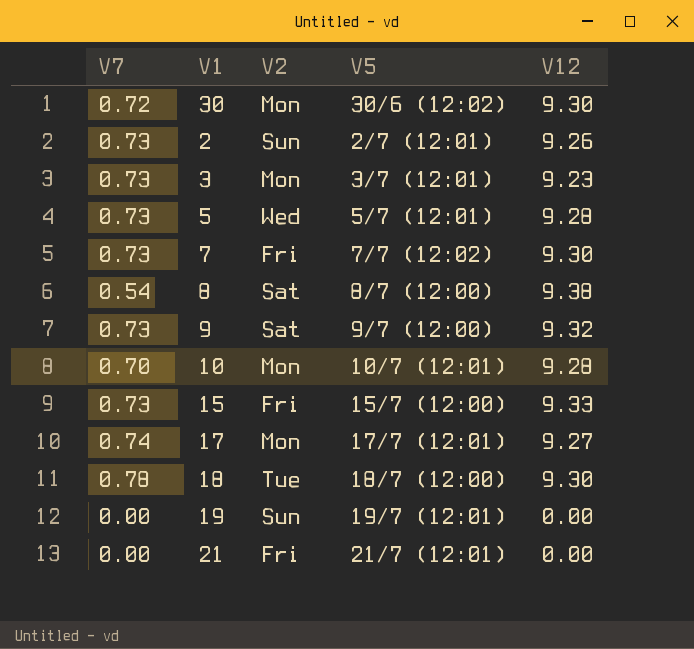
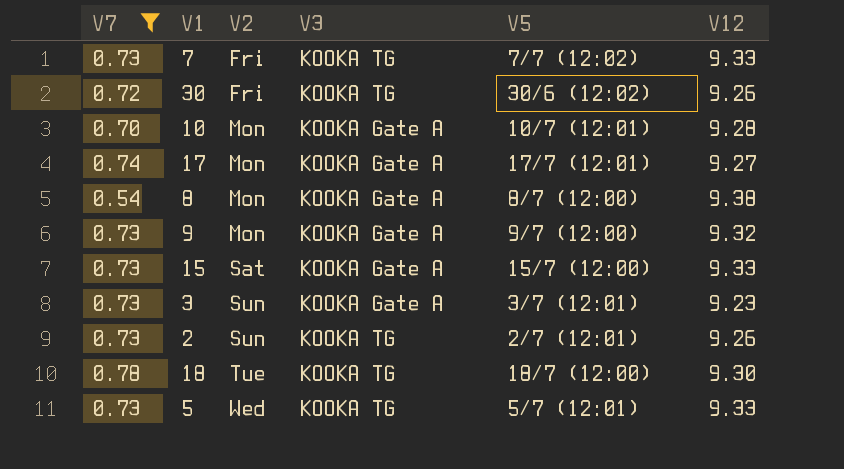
filter: none -> V7 != 0.00
row order: none -> V2 ascending
column V3 | position: none -> 4
7 | V12: 9.30 -> 9.33
30 | V2: Mon -> Fri
30 | V12: 9.30 -> 9.26
8 | V2: Sat -> Mon
9 | V2: Sat -> Mon
15 | V2: Fri -> Sat
3 | V2: Mon -> Sun
5 | V12: 9.28 -> 9.33

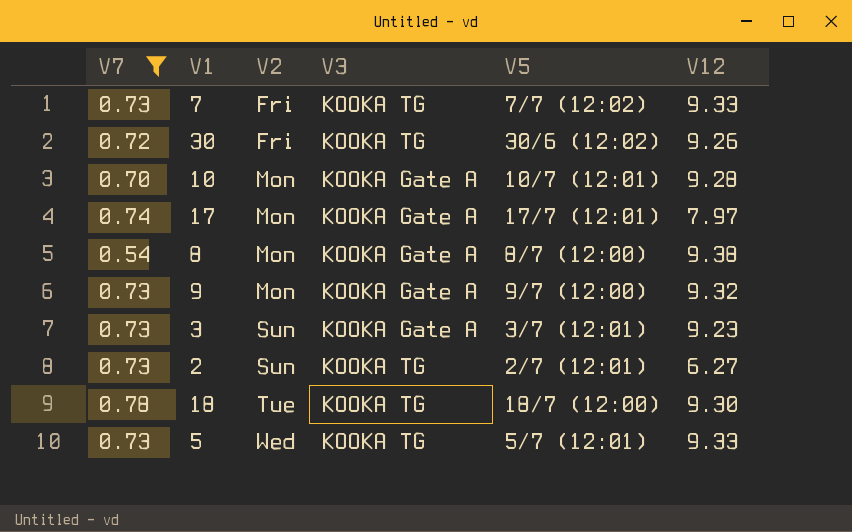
row 15: 0.73 | Sat | KOOKA Gate A | 15/7 (12:00) | 9.33 -> none
17 | V12: 9.27 -> 7.97
2 | V12: 9.26 -> 6.27

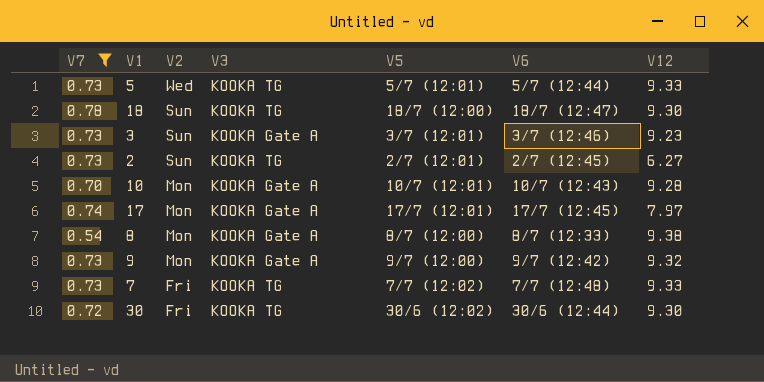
row order: V2 ascending -> V2 descending
column V6 | position: none -> 6
18 | V2: Tue -> Sun
30 | V12: 9.26 -> 9.30

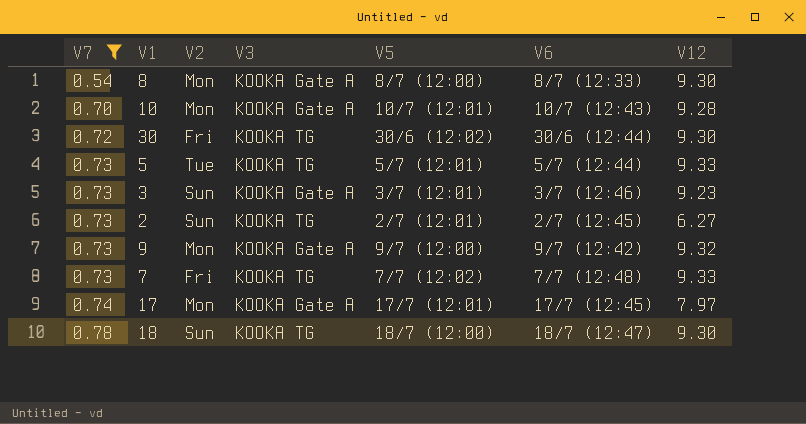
row order: V2 descending -> V7 ascending
8 | V12: 9.38 -> 9.30
5 | V2: Wed -> Tue

